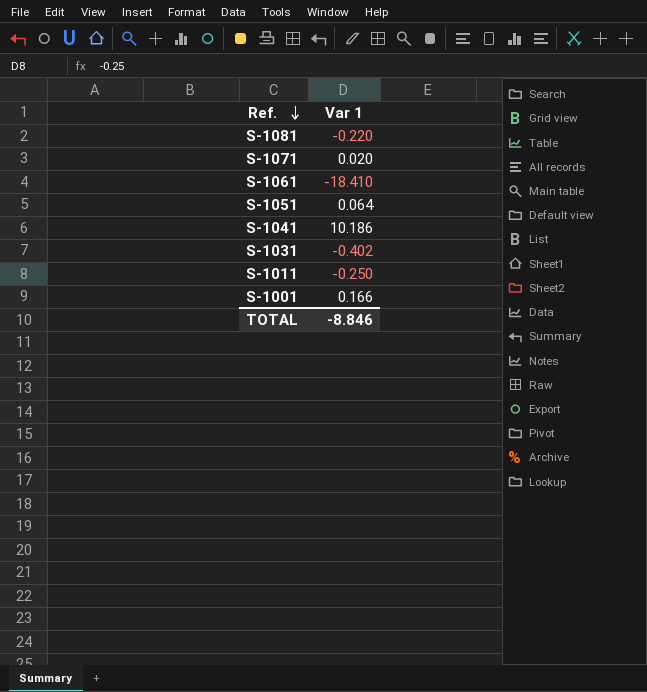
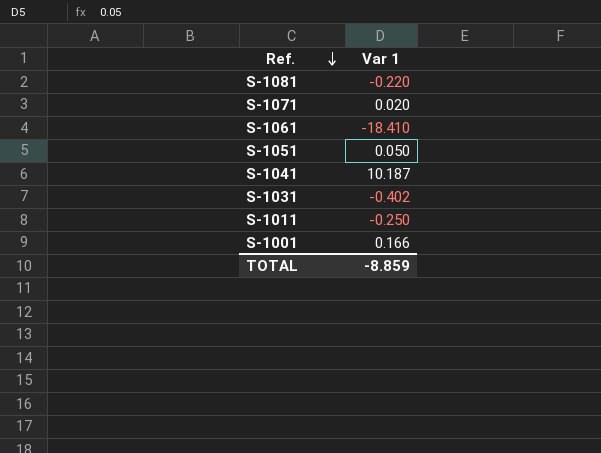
S-1051 | Var 1: 0.064 -> 0.050
S-1041 | Var 1: 10.186 -> 10.187
TOTAL | Var 1: -8.846 -> -8.859

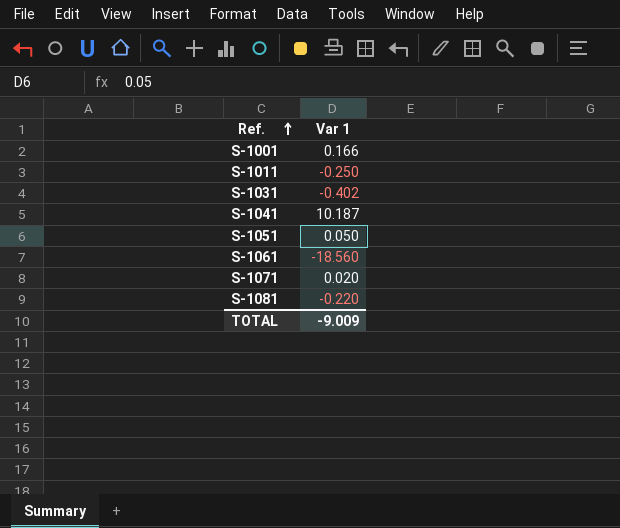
row order: Ref. descending -> Ref. ascending
S-1061 | Var 1: -18.410 -> -18.560
TOTAL | Var 1: -8.859 -> -9.009

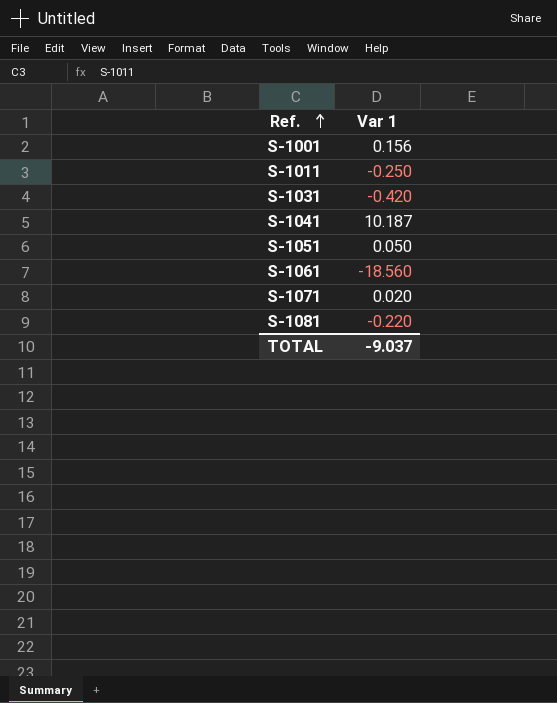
S-1001 | Var 1: 0.166 -> 0.156
S-1031 | Var 1: -0.402 -> -0.420
TOTAL | Var 1: -9.009 -> -9.037

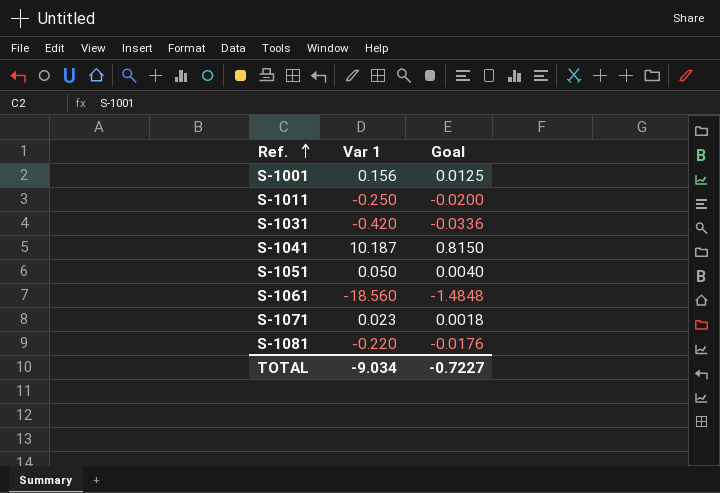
column Goal | formula: none -> [Var 1] * 0.08
S-1071 | Var 1: 0.020 -> 0.023
TOTAL | Var 1: -9.037 -> -9.034

